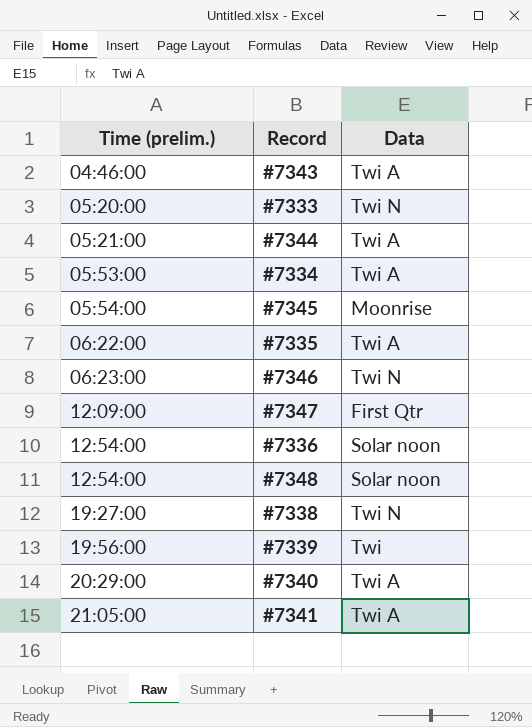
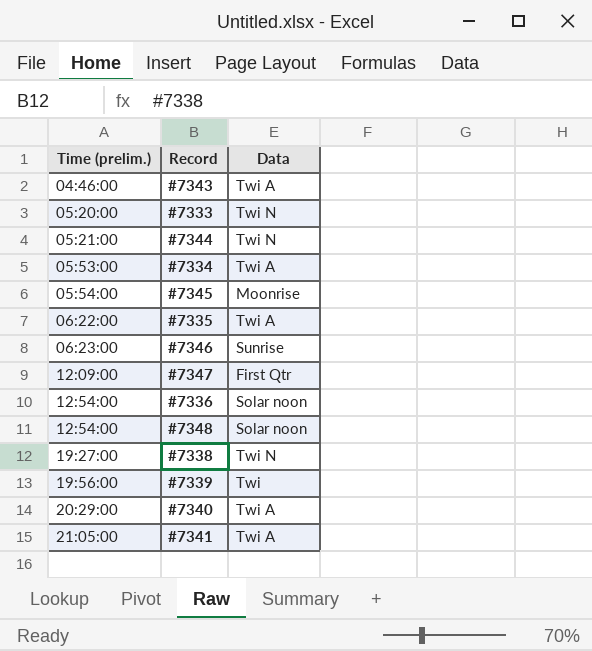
#7344 | Data: Twi A -> Twi N
#7346 | Data: Twi N -> Sunrise

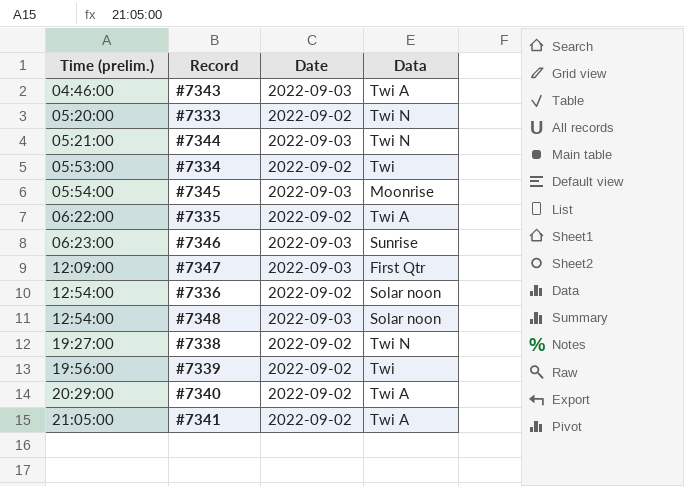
column Date | position: none -> 3
#7334 | Data: Twi A -> Twi

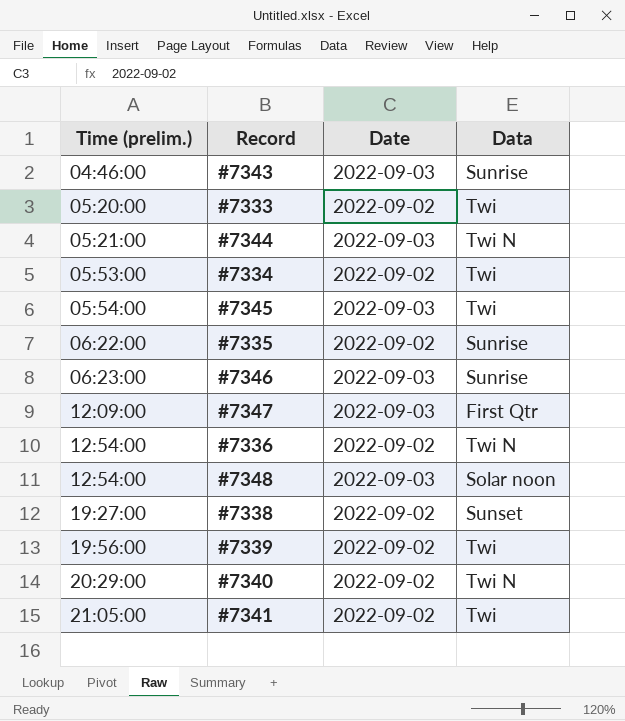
#7343 | Data: Twi A -> Sunrise
#7333 | Data: Twi N -> Twi
#7345 | Data: Moonrise -> Twi
#7335 | Data: Twi A -> Sunrise
#7336 | Data: Solar noon -> Twi N
#7338 | Data: Twi N -> Sunset
#7340 | Data: Twi A -> Twi N
#7341 | Data: Twi A -> Twi

